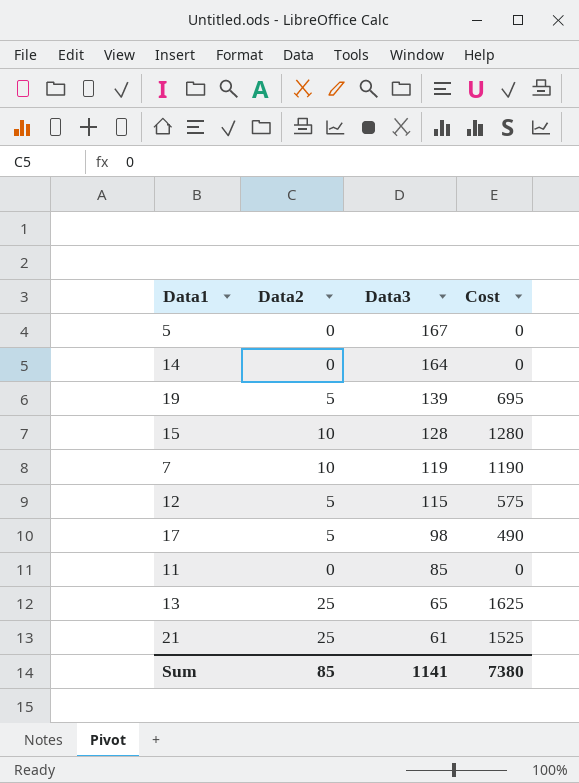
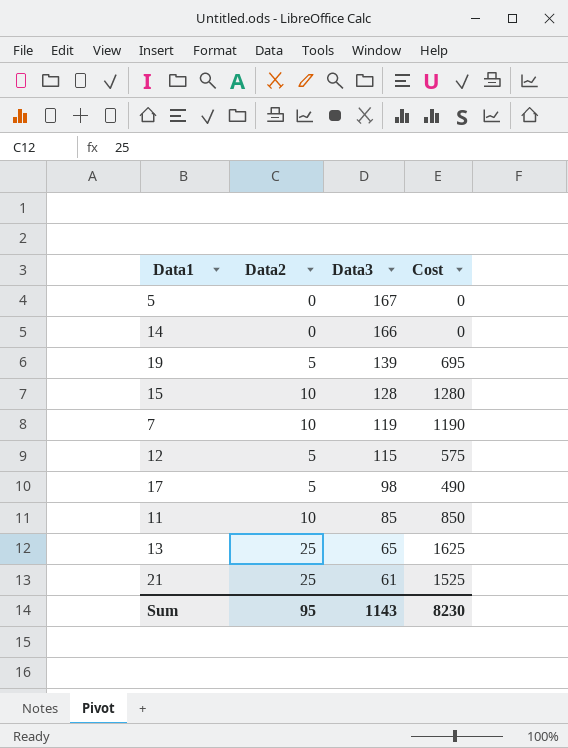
14 | Data3: 164 -> 166
11 | Data2: 0 -> 10
11 | Cost: 0 -> 850
Sum | Data2: 85 -> 95
Sum | Data3: 1141 -> 1143
Sum | Cost: 7380 -> 8230

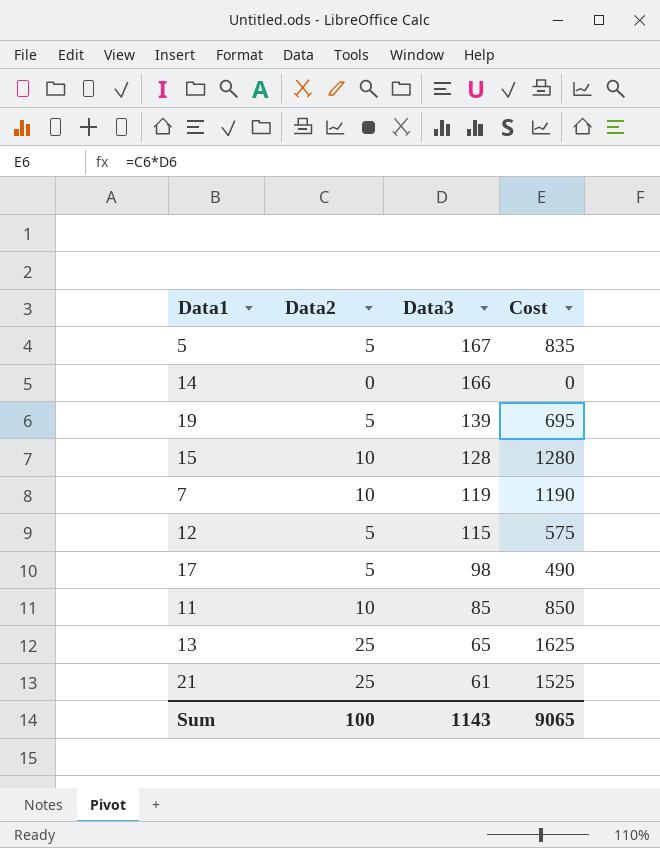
5 | Data2: 0 -> 5
5 | Cost: 0 -> 835
Sum | Data2: 95 -> 100
Sum | Cost: 8230 -> 9065

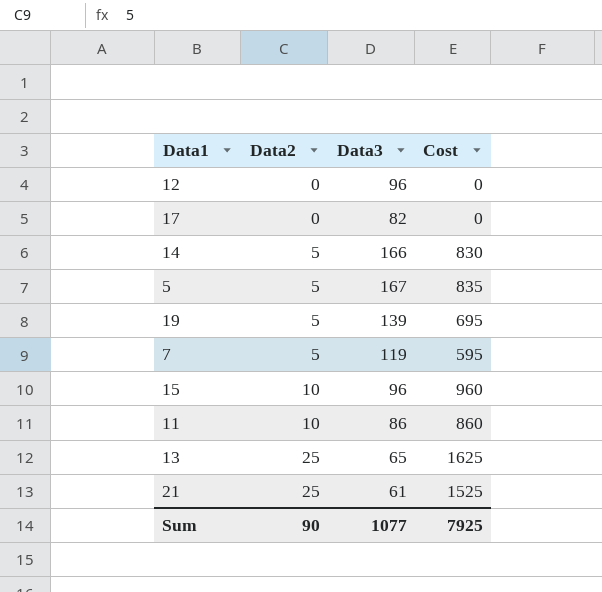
row order: Data3 descending -> Data2 ascending
12 | Data2: 5 -> 0
12 | Data3: 115 -> 96
12 | Cost: 575 -> 0
17 | Data2: 5 -> 0
17 | Data3: 98 -> 82
17 | Cost: 490 -> 0
14 | Data2: 0 -> 5
14 | Cost: 0 -> 830
7 | Data2: 10 -> 5
7 | Cost: 1190 -> 595
15 | Data3: 128 -> 96
15 | Cost: 1280 -> 960
11 | Data3: 85 -> 86
11 | Cost: 850 -> 860
Sum | Data2: 100 -> 90
Sum | Data3: 1143 -> 1077
Sum | Cost: 9065 -> 7925

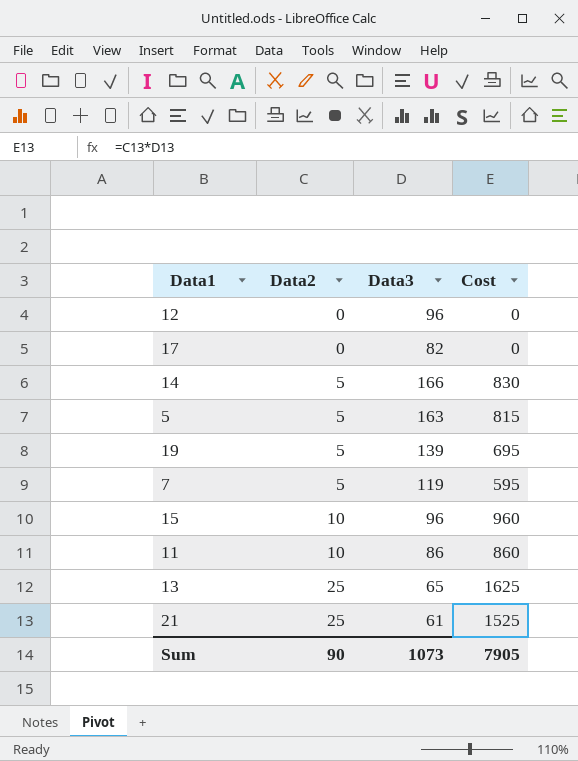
5 | Data3: 167 -> 163
5 | Cost: 835 -> 815
Sum | Data3: 1077 -> 1073
Sum | Cost: 7925 -> 7905

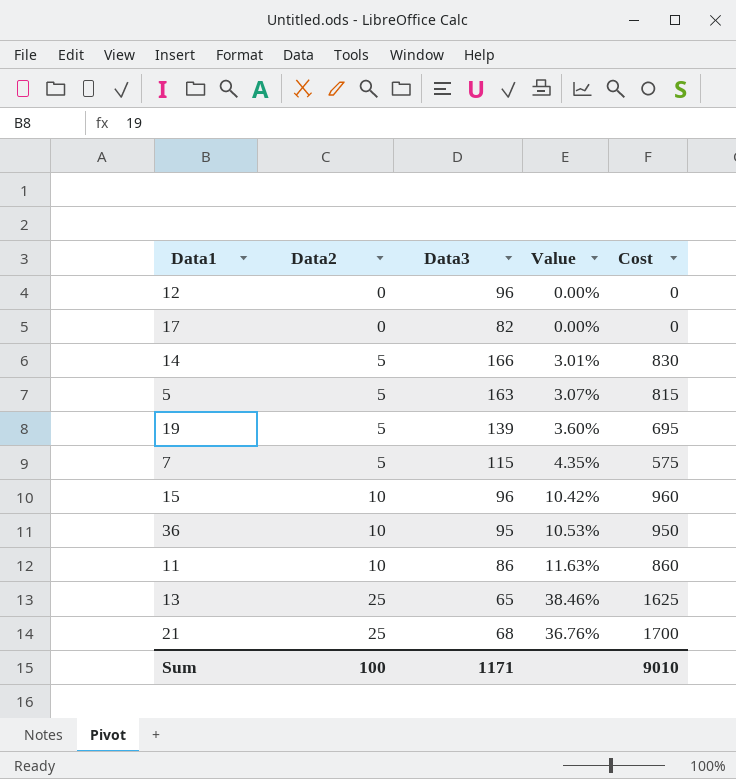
column Value | formula: none -> [Data2] / [Data3]
7 | Data3: 119 -> 115
7 | Cost: 595 -> 575
row 36: none -> 10 | 95 | 10.53% | 950
21 | Data3: 61 -> 68
21 | Cost: 1525 -> 1700
Sum | Data2: 90 -> 100
Sum | Data3: 1073 -> 1171
Sum | Cost: 7905 -> 9010

